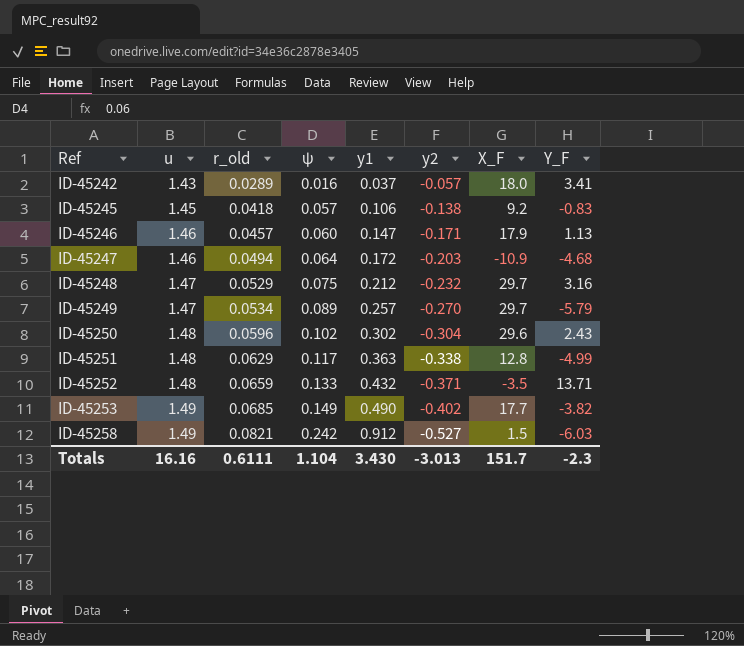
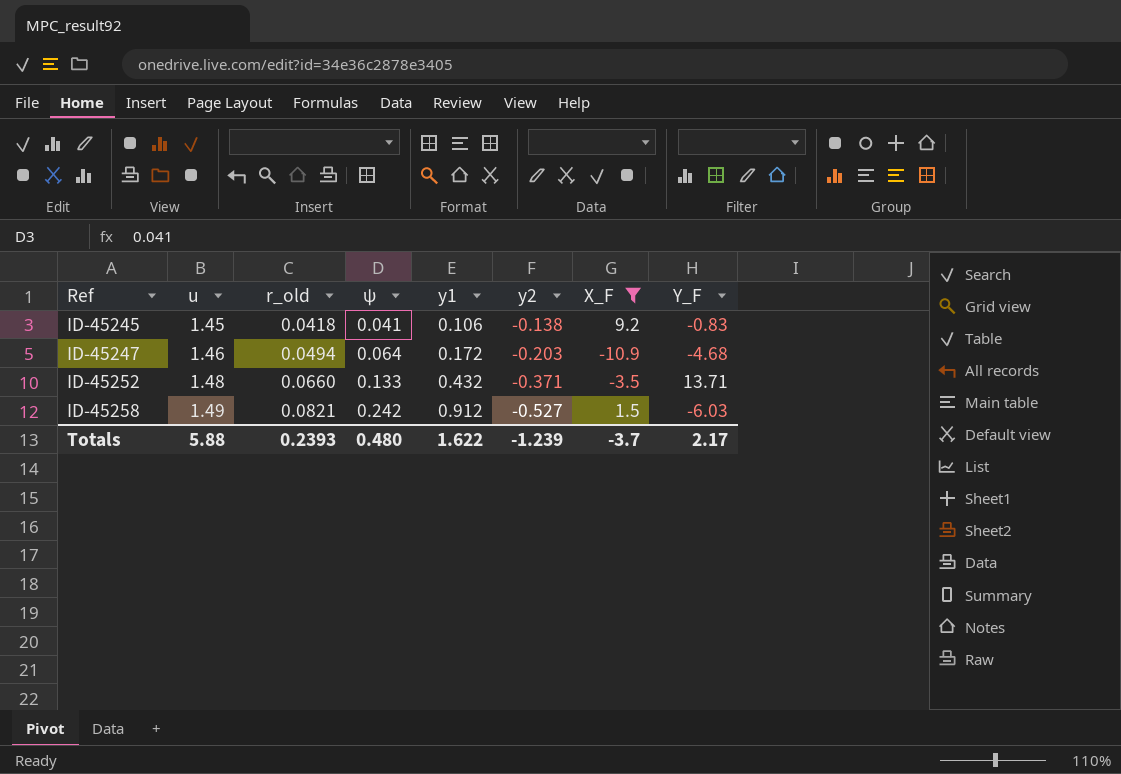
filter: none -> X_F <= 9.2
ID-45245 | ψ: 0.057 -> 0.041
ID-45252 | r_old: 0.0659 -> 0.0660
Totals | u: 16.16 -> 5.88
Totals | r_old: 0.6111 -> 0.2393
Totals | ψ: 1.104 -> 0.480
Totals | y1: 3.430 -> 1.622
Totals | y2: -3.013 -> -1.239
Totals | X_F: 151.7 -> -3.7
Totals | Y_F: -2.3 -> 2.17

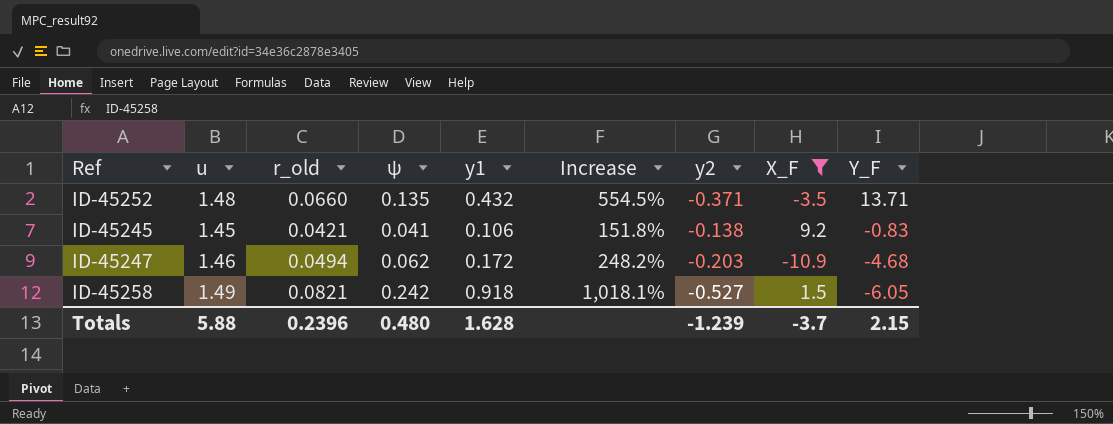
row order: Ref ascending -> Y_F descending
column Increase | formula: none -> ([y1] - [r_old]) / [r_old]
ID-45252 | ψ: 0.133 -> 0.135
ID-45245 | r_old: 0.0418 -> 0.0421
ID-45247 | ψ: 0.064 -> 0.062
ID-45258 | y1: 0.912 -> 0.918
ID-45258 | Y_F: -6.03 -> -6.05
Totals | r_old: 0.2393 -> 0.2396
Totals | y1: 1.622 -> 1.628
Totals | Y_F: 2.17 -> 2.15

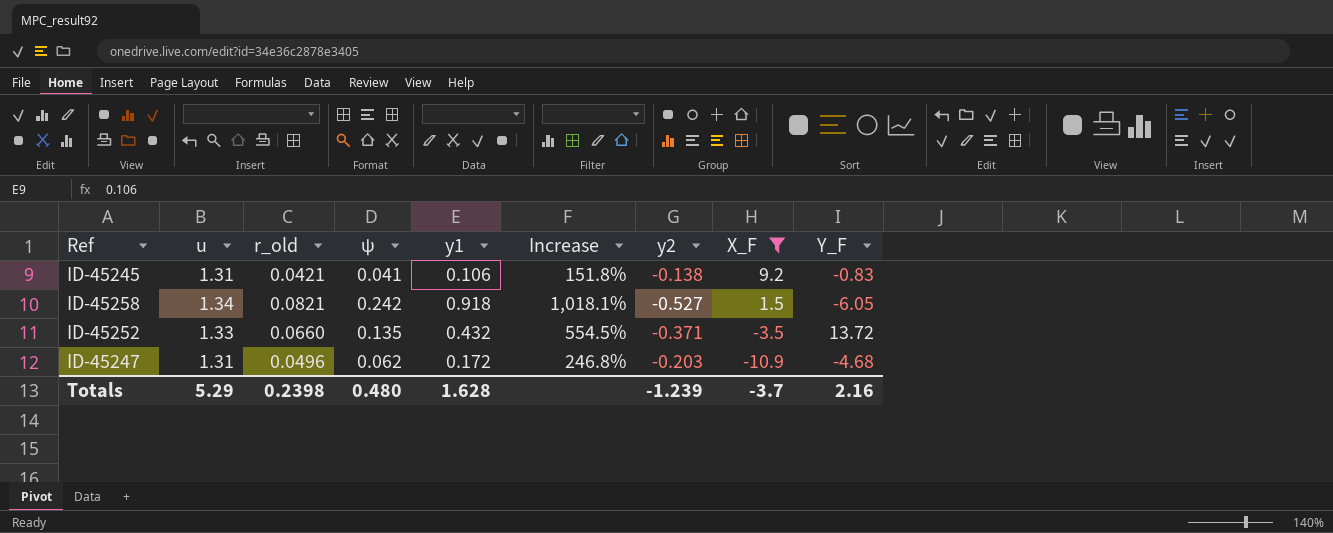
row order: Y_F descending -> X_F descending
ID-45245 | u: 1.45 -> 1.31
ID-45258 | u: 1.49 -> 1.34
ID-45252 | u: 1.48 -> 1.33
ID-45252 | Y_F: 13.71 -> 13.72
ID-45247 | u: 1.46 -> 1.31
ID-45247 | r_old: 0.0494 -> 0.0496
ID-45247 | Increase: 248.2% -> 246.8%
Totals | u: 5.88 -> 5.29
Totals | r_old: 0.2396 -> 0.2398
Totals | Y_F: 2.15 -> 2.16

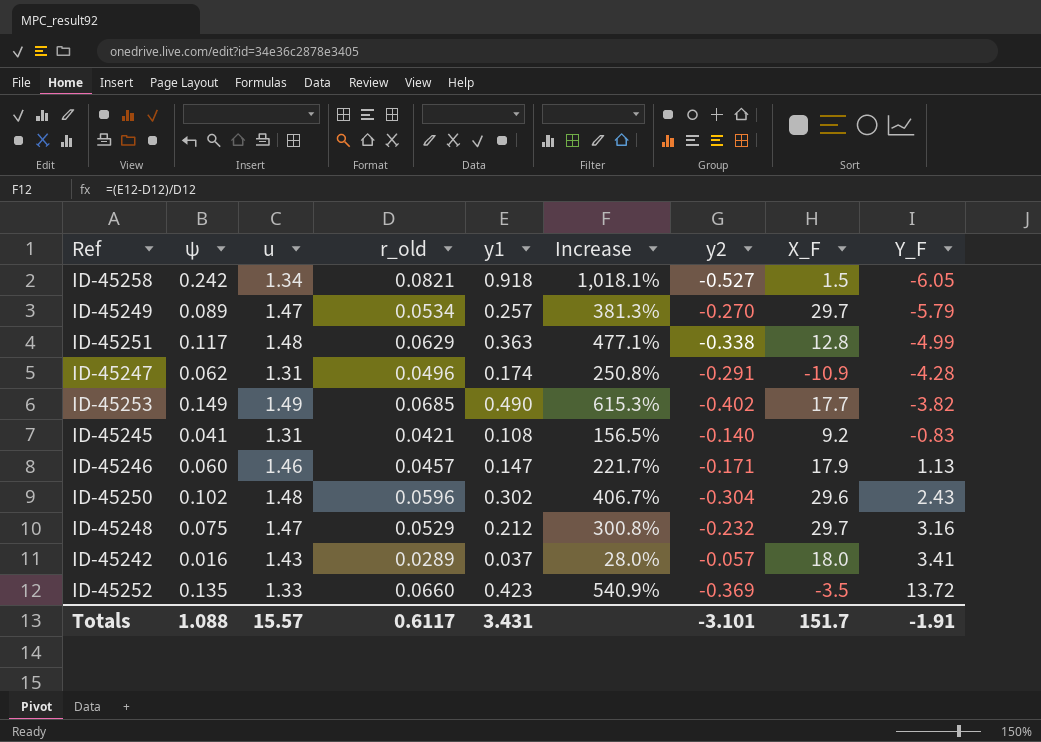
filter: X_F <= 9.2 -> none
row order: X_F descending -> Y_F ascending
column ψ | position: 4 -> 2
ID-45247 | y1: 0.172 -> 0.174
ID-45247 | Increase: 246.8% -> 250.8%
ID-45247 | y2: -0.203 -> -0.291
ID-45247 | Y_F: -4.68 -> -4.28
ID-45245 | y1: 0.106 -> 0.108
ID-45245 | Increase: 151.8% -> 156.5%
ID-45245 | y2: -0.138 -> -0.140
ID-45252 | y1: 0.432 -> 0.423
ID-45252 | Increase: 554.5% -> 540.9%
ID-45252 | y2: -0.371 -> -0.369
Totals | ψ: 0.480 -> 1.088
Totals | u: 5.29 -> 15.57
Totals | r_old: 0.2398 -> 0.6117
Totals | y1: 1.628 -> 3.431
Totals | y2: -1.239 -> -3.101
Totals | X_F: -3.7 -> 151.7
Totals | Y_F: 2.16 -> -1.91

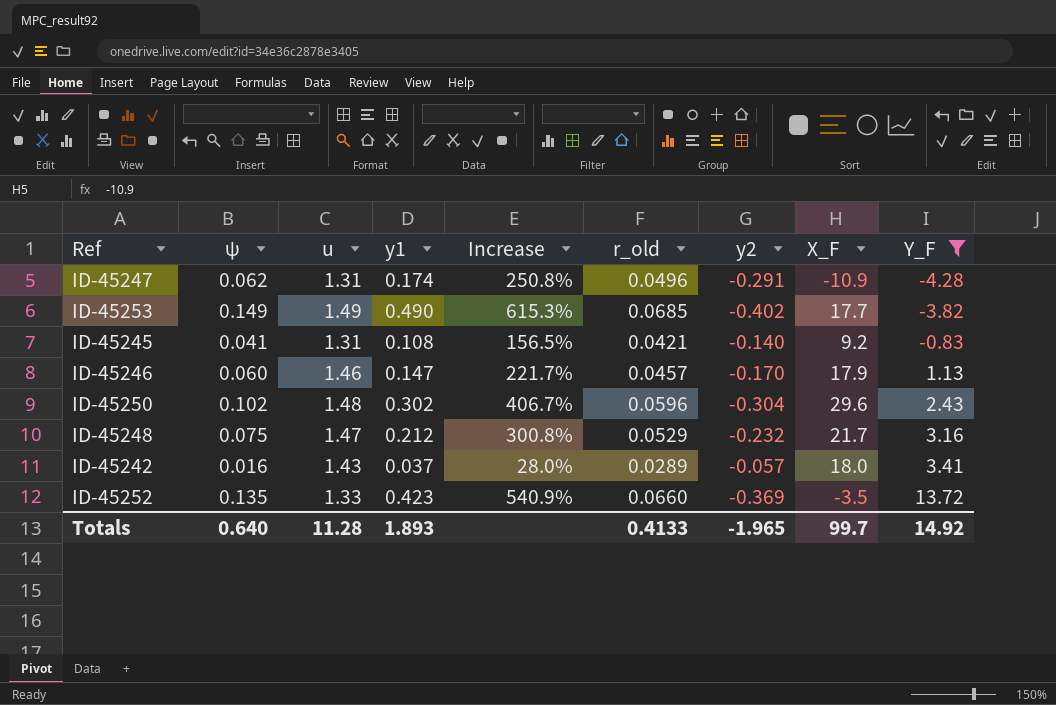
filter: none -> Y_F >= -4.28
column r_old | position: 4 -> 6
ID-45246 | y2: -0.171 -> -0.170
ID-45248 | X_F: 29.7 -> 21.7
Totals | ψ: 1.088 -> 0.640
Totals | u: 15.57 -> 11.28
Totals | y1: 3.431 -> 1.893
Totals | r_old: 0.6117 -> 0.4133
Totals | y2: -3.101 -> -1.965
Totals | X_F: 151.7 -> 99.7
Totals | Y_F: -1.91 -> 14.92

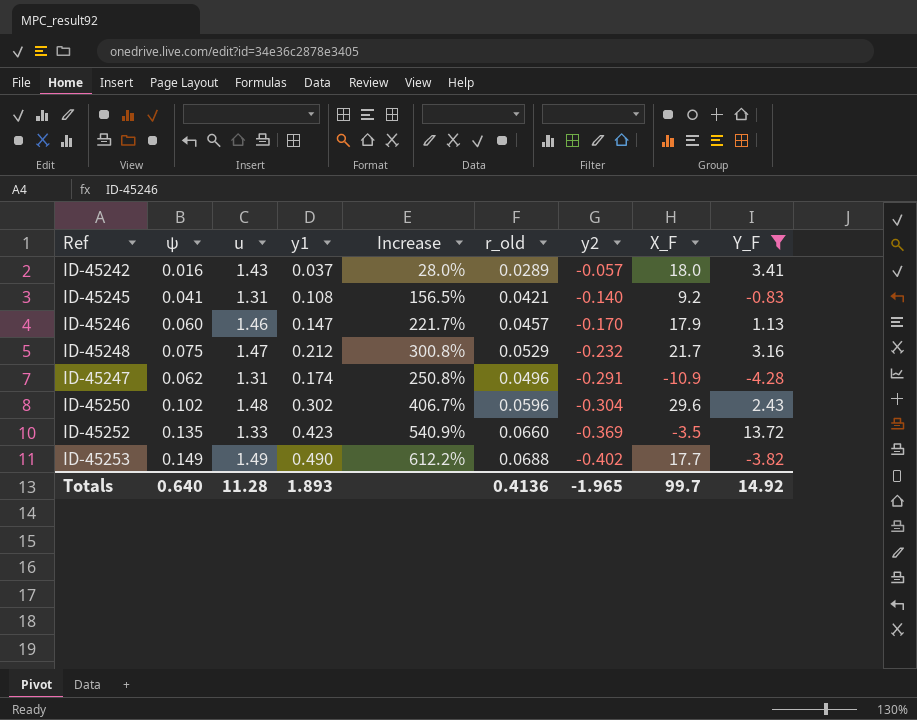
row order: Y_F ascending -> y2 descending
ID-45253 | Increase: 615.3% -> 612.2%
ID-45253 | r_old: 0.0685 -> 0.0688
Totals | r_old: 0.4133 -> 0.4136

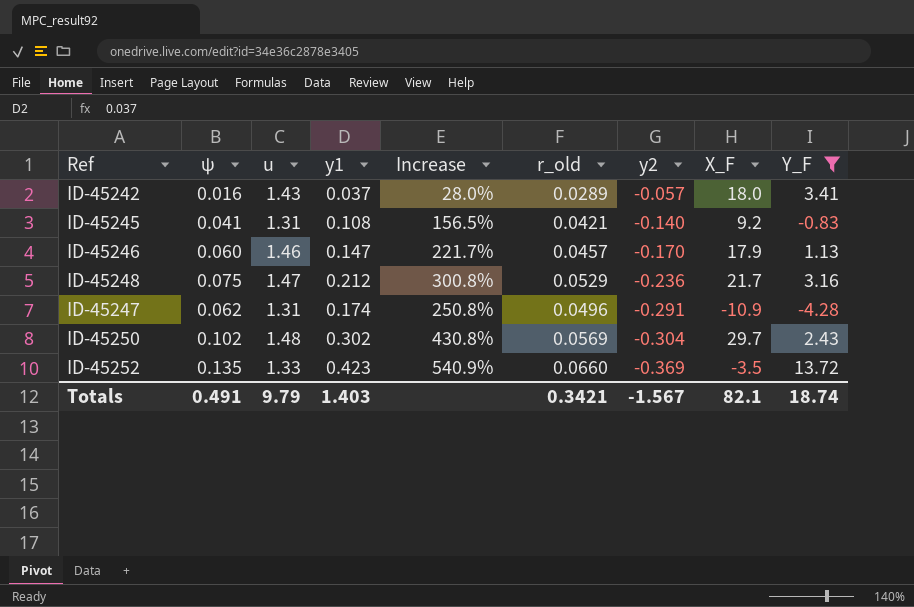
row ID-45253: 0.149 | 1.49 | 0.490 | 612.2% | 0.0688 | -0.402 | 17.7 | -3.82 -> none
ID-45248 | y2: -0.232 -> -0.236
ID-45250 | Increase: 406.7% -> 430.8%
ID-45250 | r_old: 0.0596 -> 0.0569
ID-45250 | X_F: 29.6 -> 29.7
Totals | ψ: 0.640 -> 0.491
Totals | u: 11.28 -> 9.79
Totals | y1: 1.893 -> 1.403
Totals | r_old: 0.4136 -> 0.3421
Totals | y2: -1.965 -> -1.567
Totals | X_F: 99.7 -> 82.1
Totals | Y_F: 14.92 -> 18.74

